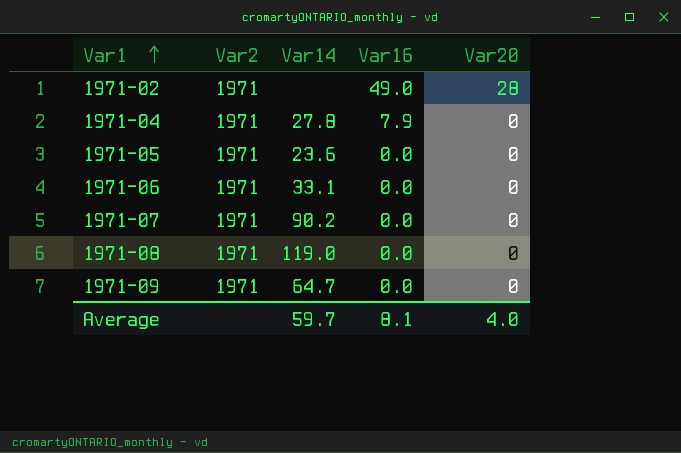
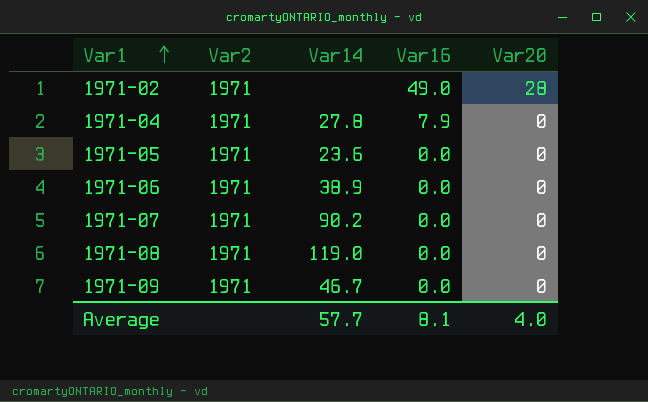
1971-06 | Var14: 33.1 -> 38.9
1971-09 | Var14: 64.7 -> 46.7
Average | Var14: 59.7 -> 57.7

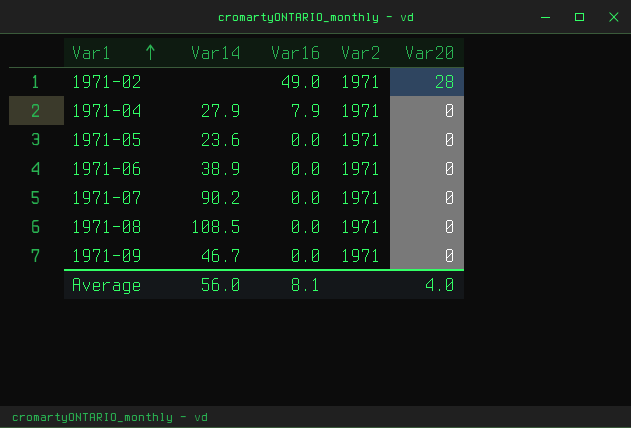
column Var2 | position: 2 -> 4
1971-04 | Var14: 27.8 -> 27.9
1971-08 | Var14: 119.0 -> 108.5
Average | Var14: 57.7 -> 56.0

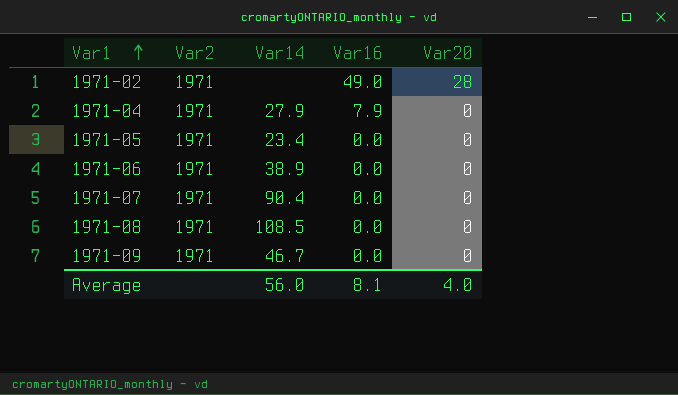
column Var2 | position: 4 -> 2
1971-05 | Var14: 23.6 -> 23.4
1971-07 | Var14: 90.2 -> 90.4

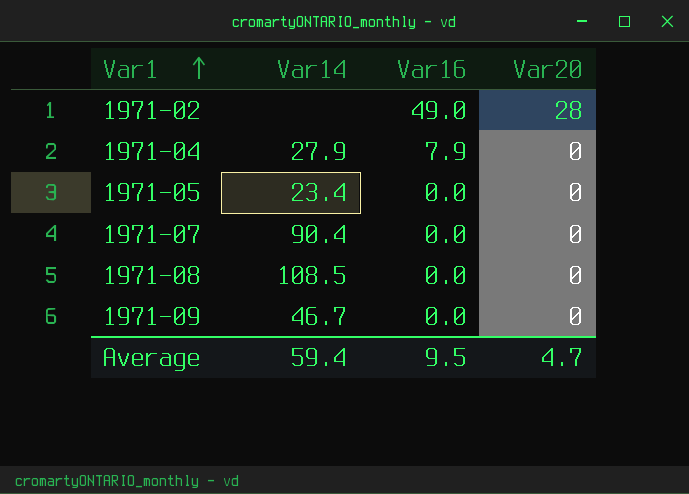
column Var2 | position: 2 -> none
row 1971-06: 1971 | 38.9 | 0.0 | 0 -> none
Average | Var14: 56.0 -> 59.4
Average | Var16: 8.1 -> 9.5
Average | Var20: 4.0 -> 4.7

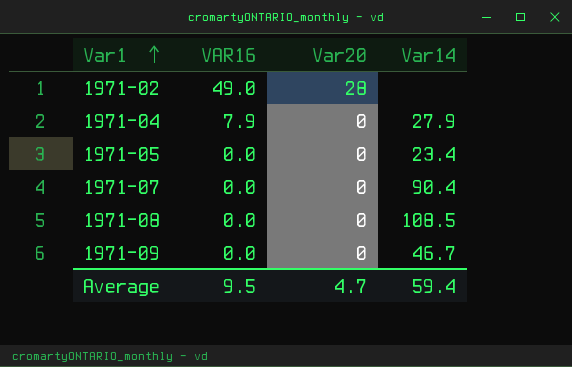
column name: Var16 -> VAR16
column Var14 | position: 2 -> 4

